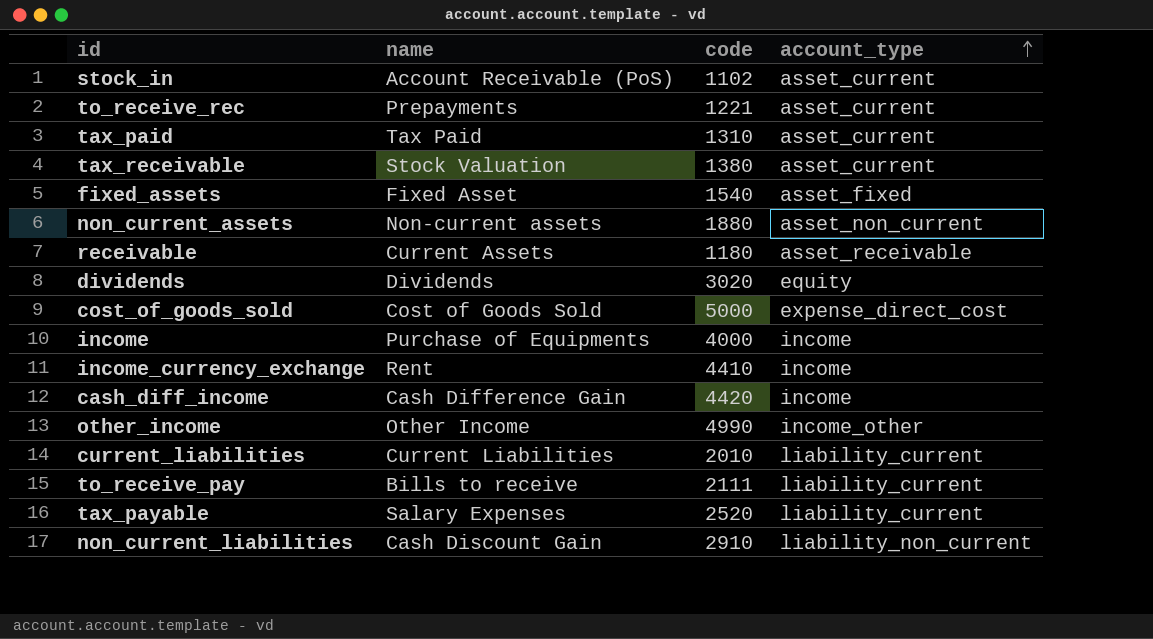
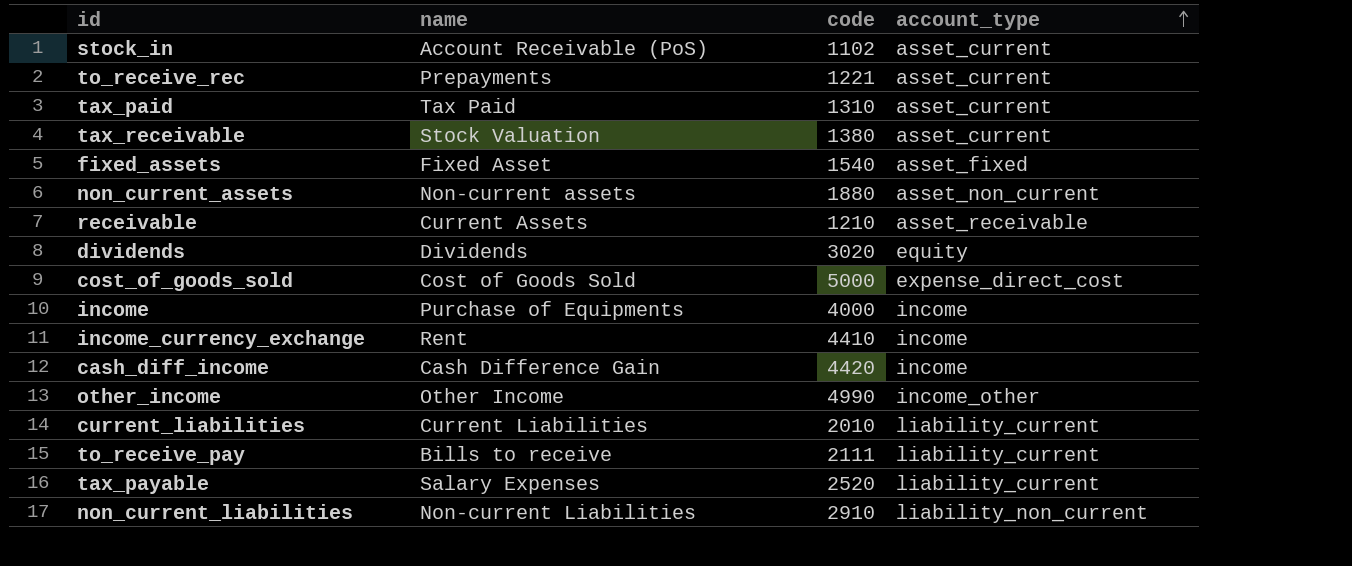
receivable | code: 1180 -> 1210
non_current_liabilities | name: Cash Discount Gain -> Non-current Liabilities

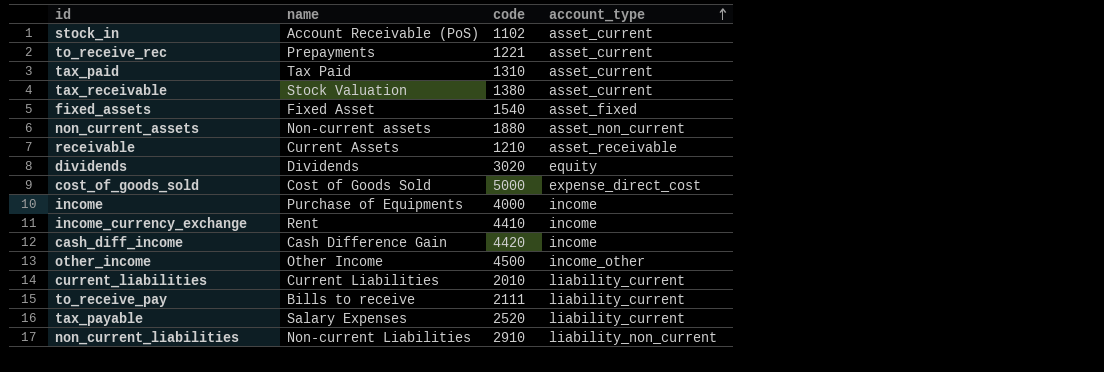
other_income | code: 4990 -> 4500

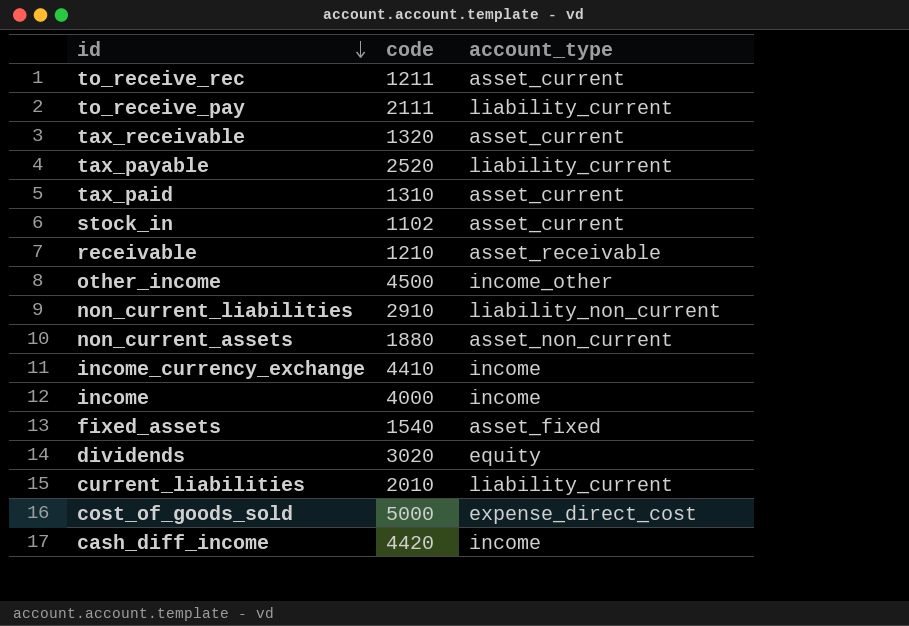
row order: account_type ascending -> id descending
column name | position: 2 -> none
to_receive_rec | code: 1221 -> 1211
tax_receivable | code: 1380 -> 1320

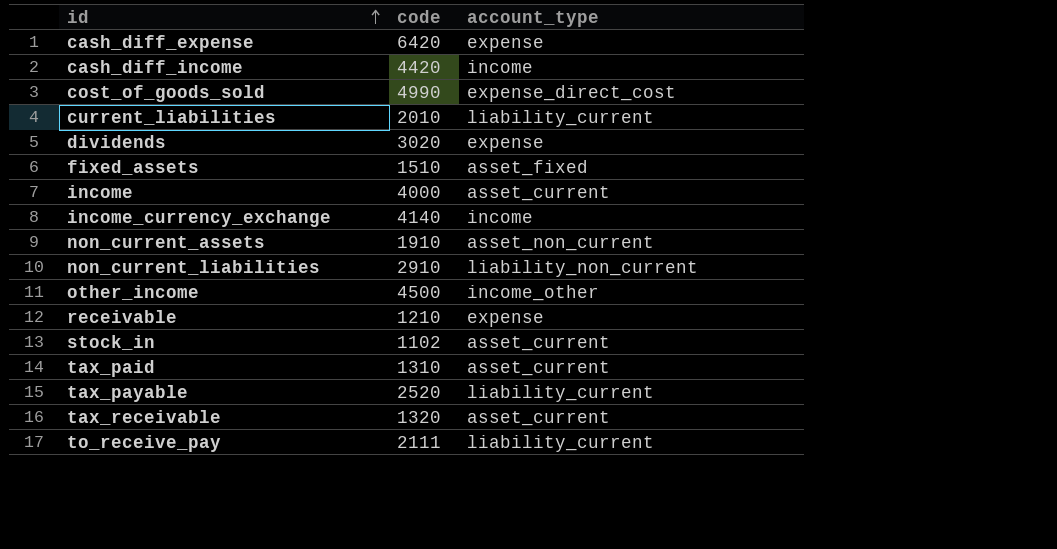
row order: id descending -> id ascending
row to_receive_rec: 1211 | asset_current -> none
row cash_diff_expense: none -> 6420 | expense
cost_of_goods_sold | code: 5000 -> 4990
dividends | account_type: equity -> expense
fixed_assets | code: 1540 -> 1510
income | account_type: income -> asset_current
income_currency_exchange | code: 4410 -> 4140
non_current_assets | code: 1880 -> 1910
receivable | account_type: asset_receivable -> expense

